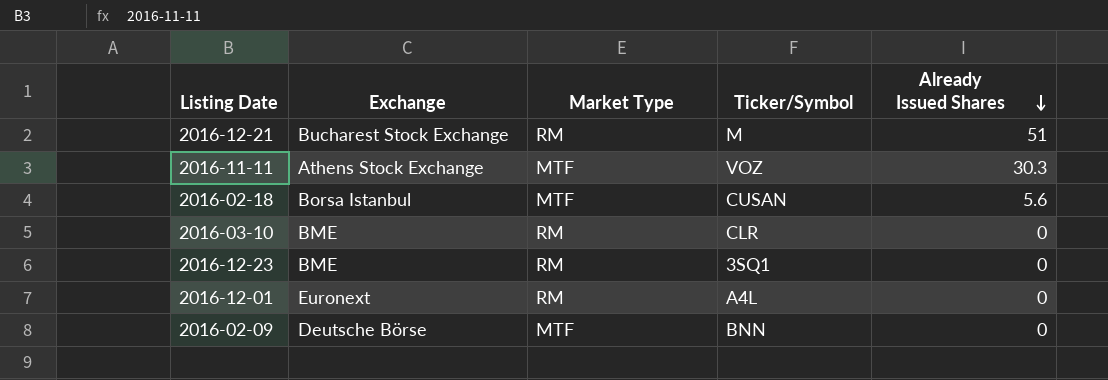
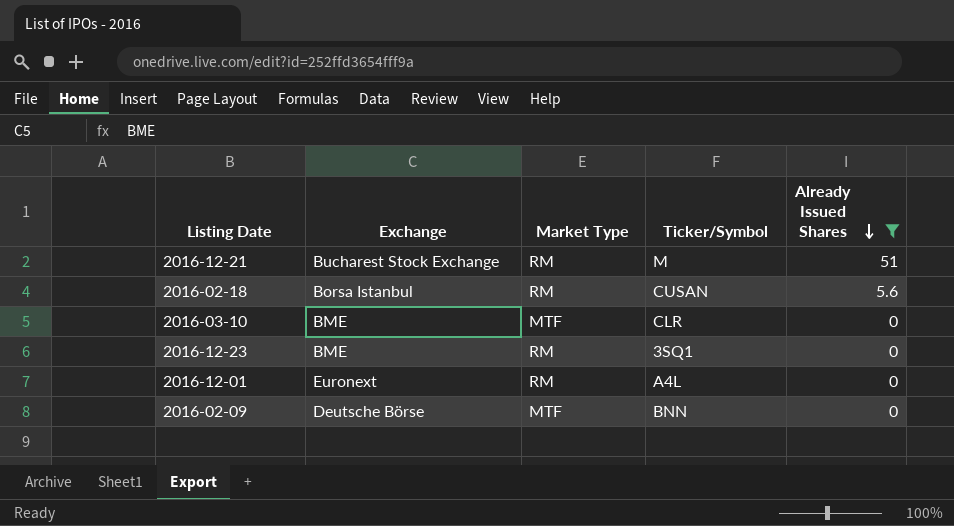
filter: none -> Already Issued Shares != 30.3
2016-02-18 | Market Type: MTF -> RM
2016-03-10 | Market Type: RM -> MTF

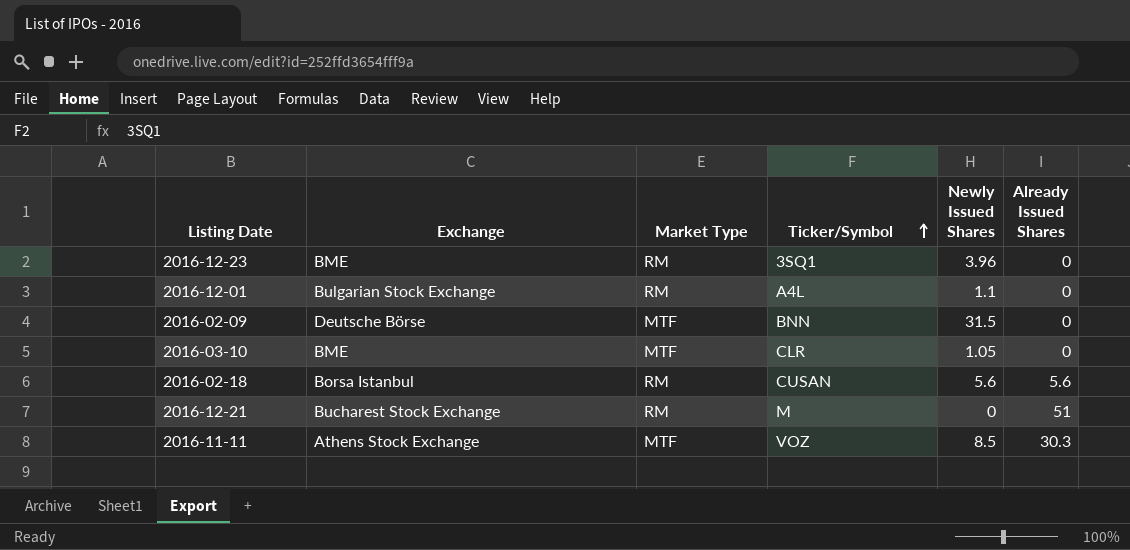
filter: Already Issued Shares != 30.3 -> none
row order: Already Issued Shares descending -> Ticker/Symbol ascending
column Newly Issued Shares | position: none -> 5
2016-12-01 | Exchange: Euronext -> Bulgarian Stock Exchange

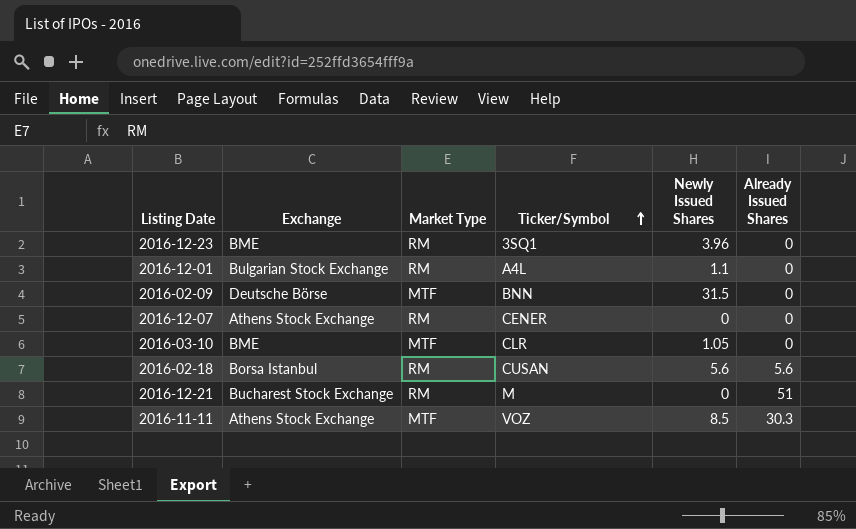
row 2016-12-07: none -> Athens Stock Exchange | RM | CENER | 0 | 0

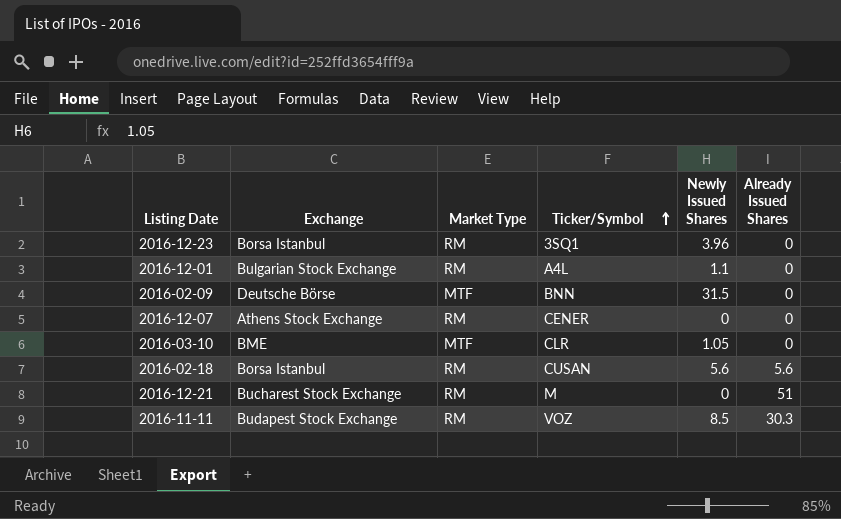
2016-12-23 | Exchange: BME -> Borsa Istanbul
2016-11-11 | Exchange: Athens Stock Exchange -> Budapest Stock Exchange
2016-11-11 | Market Type: MTF -> RM

